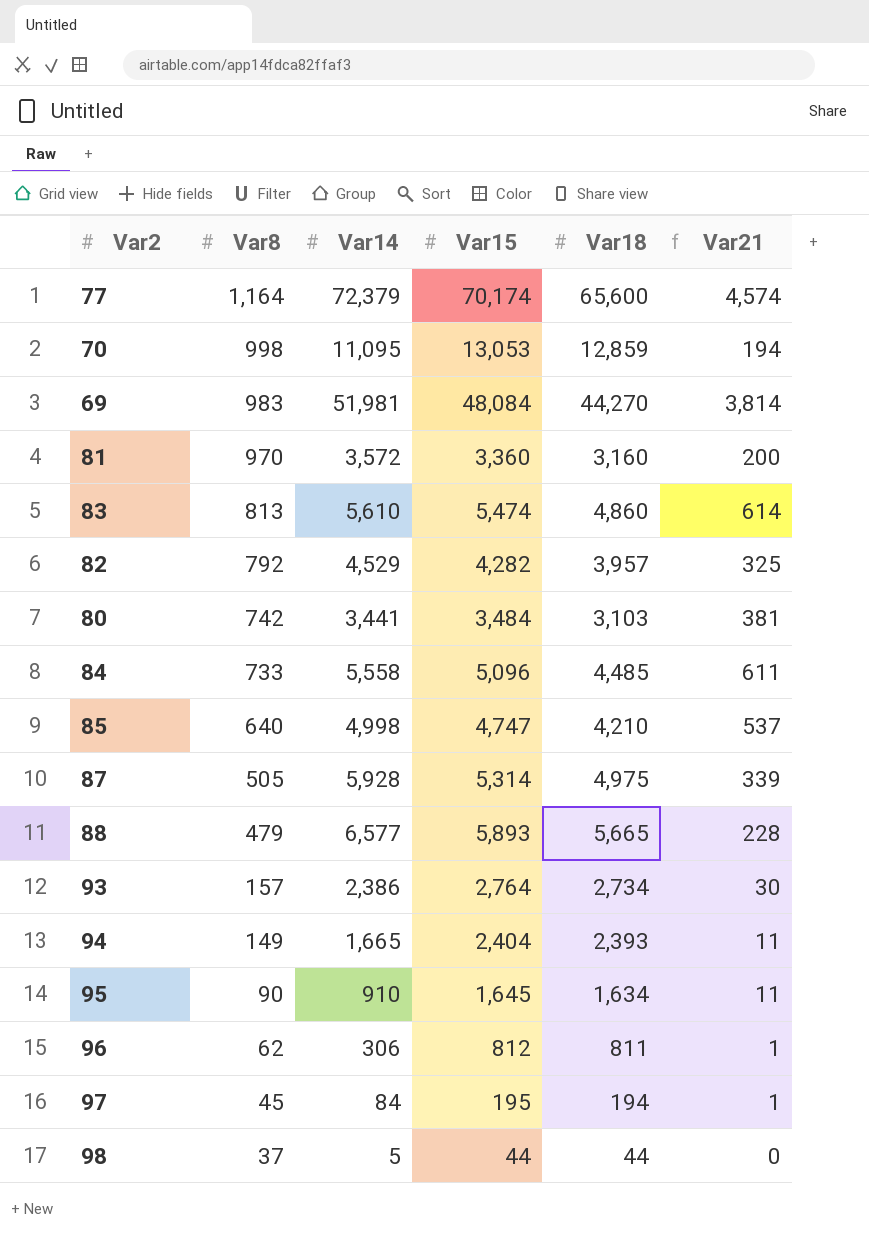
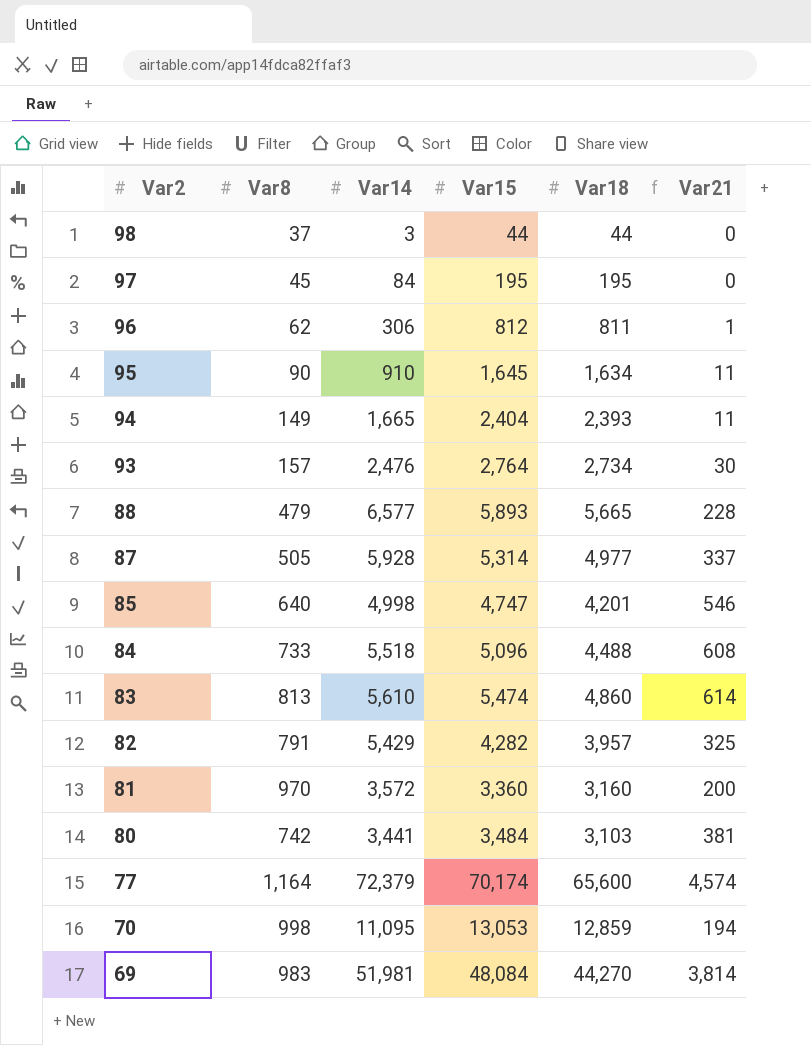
row order: Var8 descending -> Var2 descending
98 | Var14: 5 -> 3
97 | Var18: 194 -> 195
97 | Var21: 1 -> 0
93 | Var14: 2,386 -> 2,476
87 | Var18: 4,975 -> 4,977
87 | Var21: 339 -> 337
85 | Var18: 4,210 -> 4,201
85 | Var21: 537 -> 546
84 | Var14: 5,558 -> 5,518
84 | Var18: 4,485 -> 4,488
84 | Var21: 611 -> 608
82 | Var8: 792 -> 791
82 | Var14: 4,529 -> 5,429

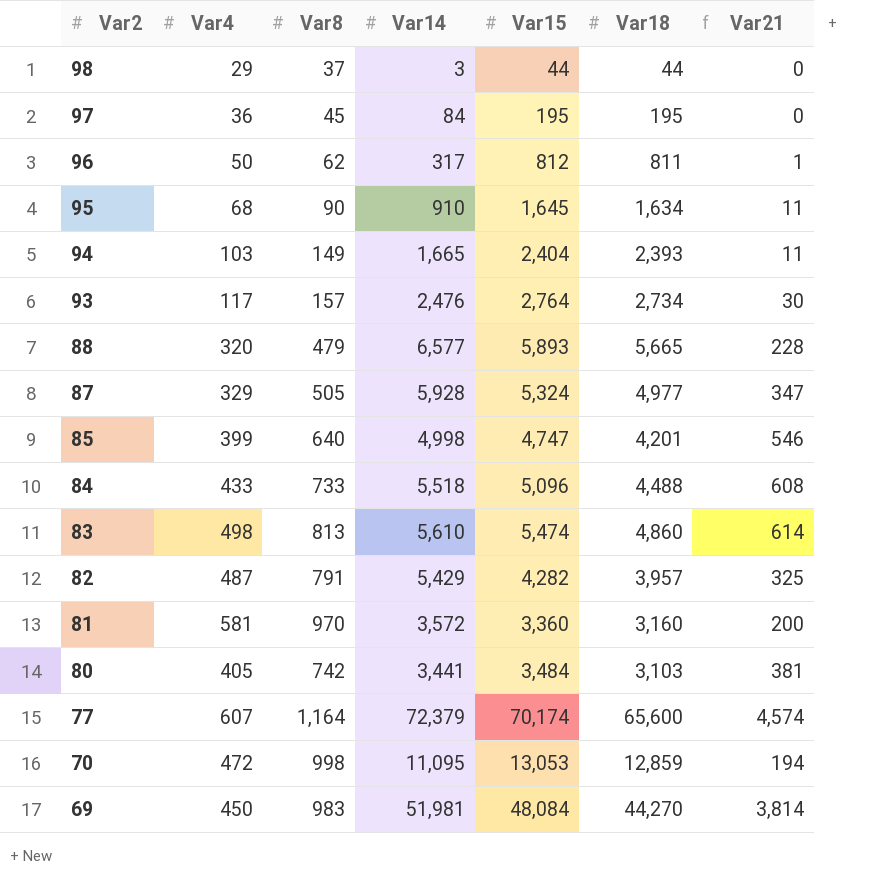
column Var4 | position: none -> 2
96 | Var14: 306 -> 317
87 | Var15: 5,314 -> 5,324
87 | Var21: 337 -> 347

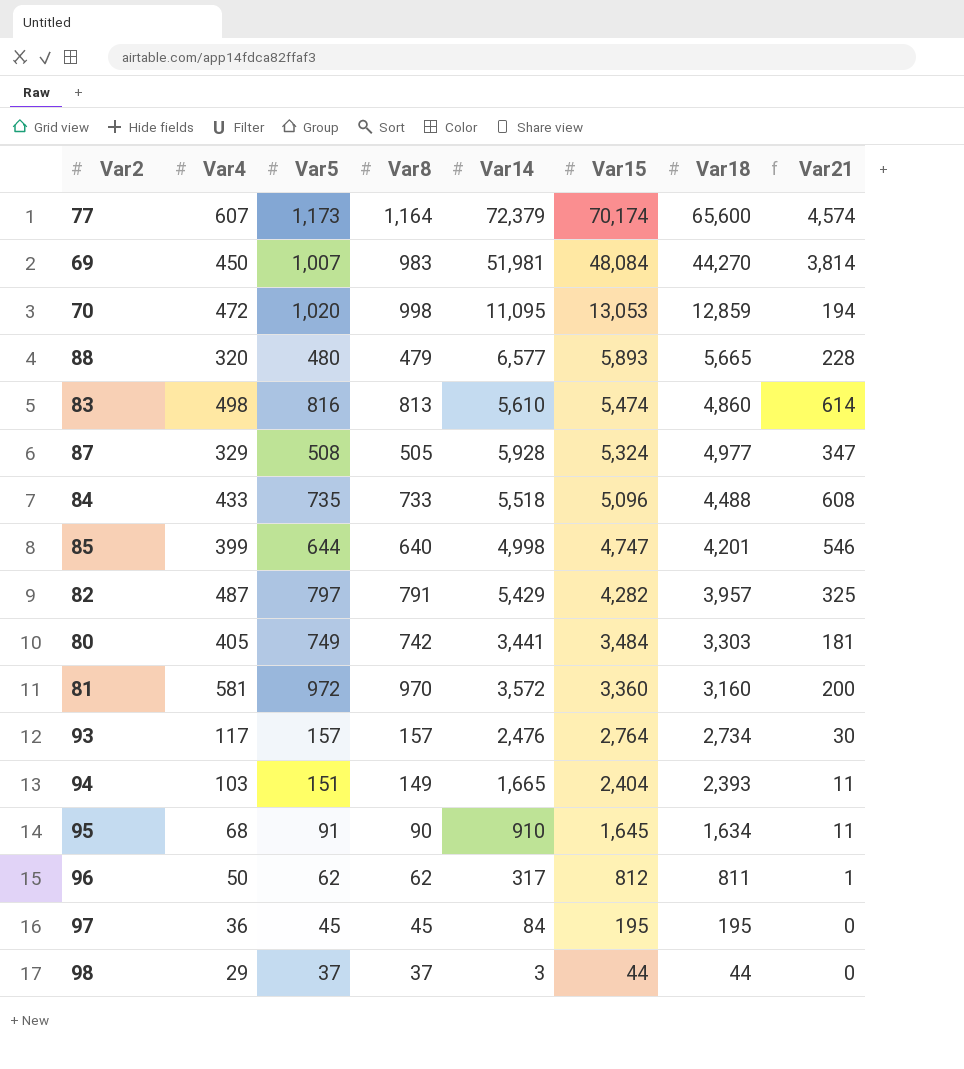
row order: Var2 descending -> Var15 descending
column Var5 | position: none -> 3
80 | Var18: 3,103 -> 3,303
80 | Var21: 381 -> 181

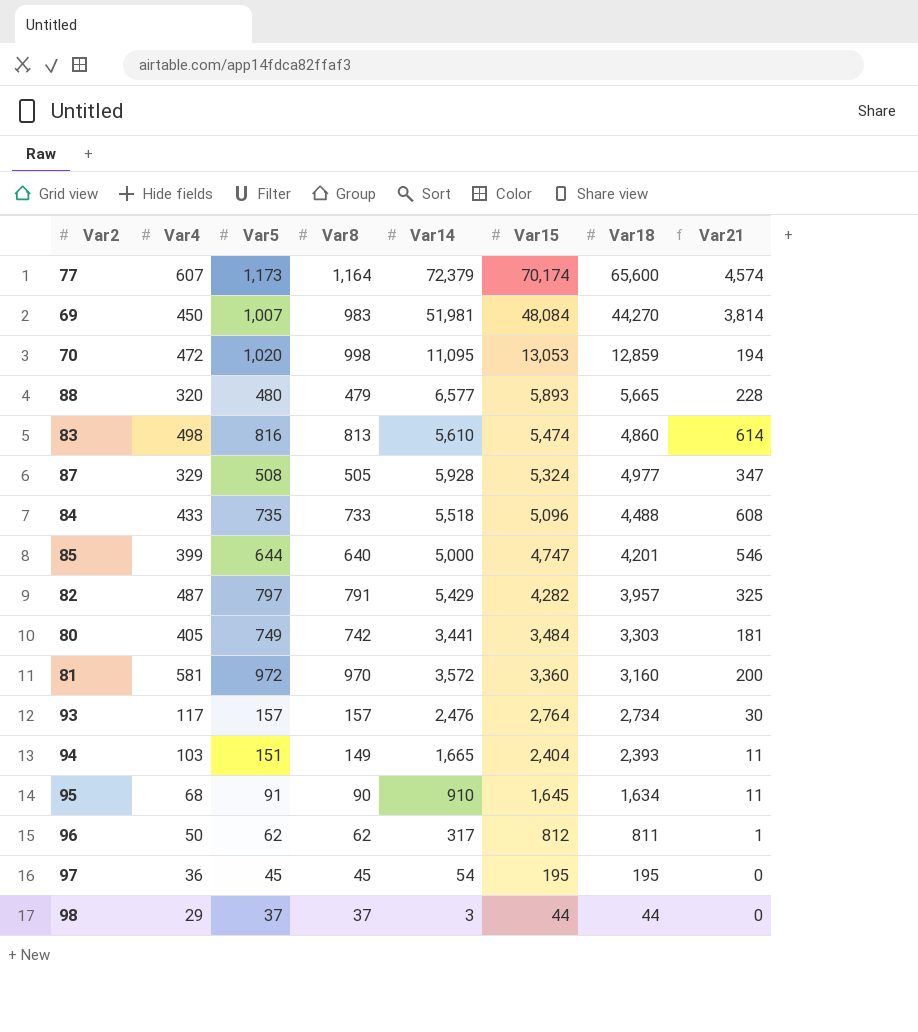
85 | Var14: 4,998 -> 5,000
97 | Var14: 84 -> 54

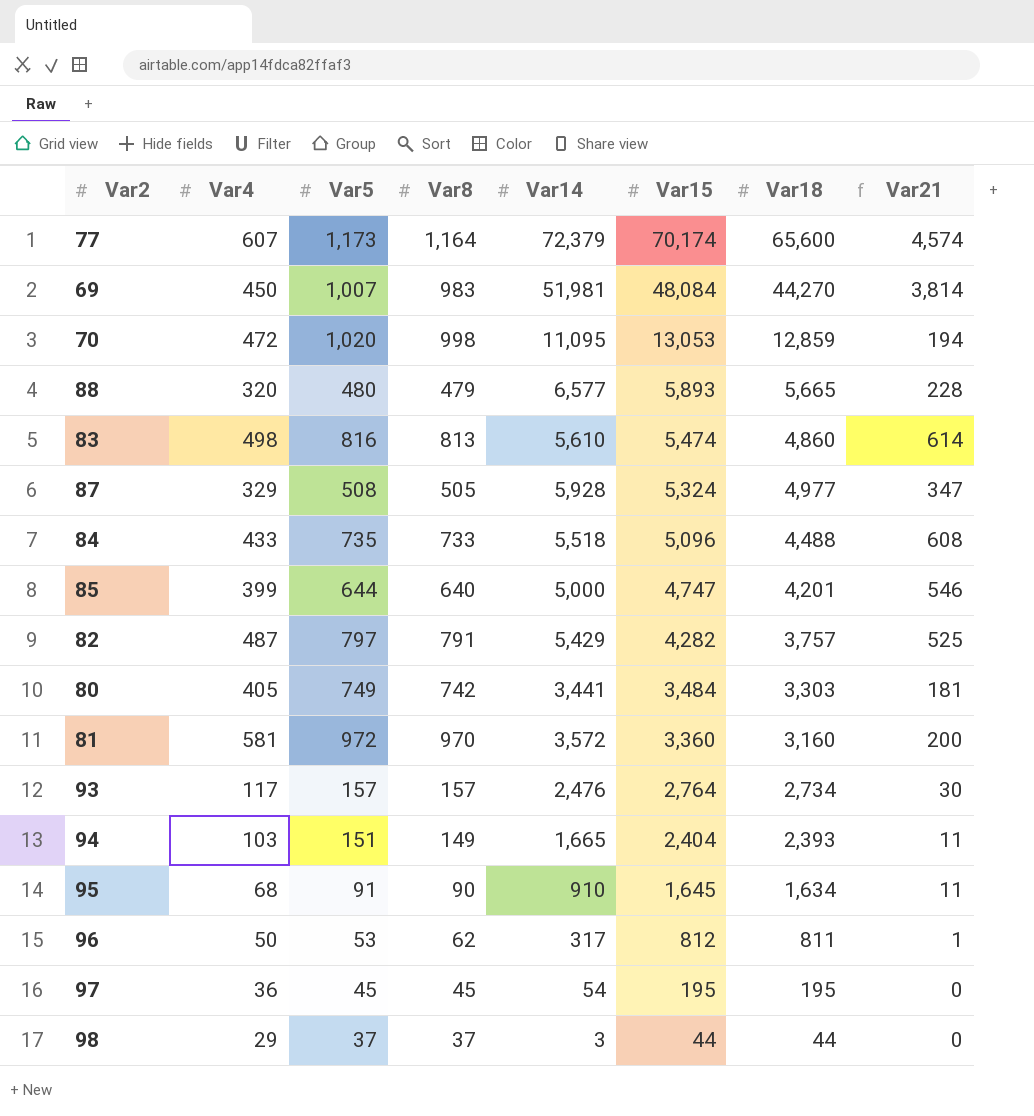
82 | Var18: 3,957 -> 3,757
82 | Var21: 325 -> 525
96 | Var5: 62 -> 53

